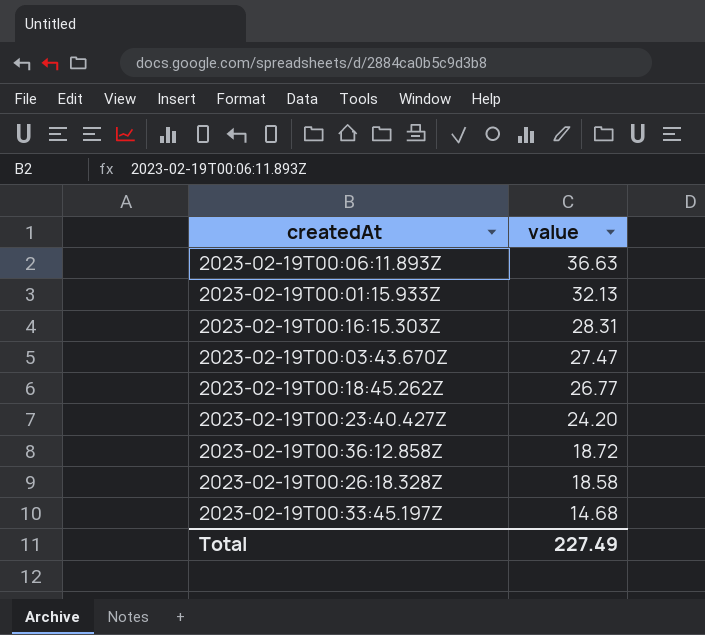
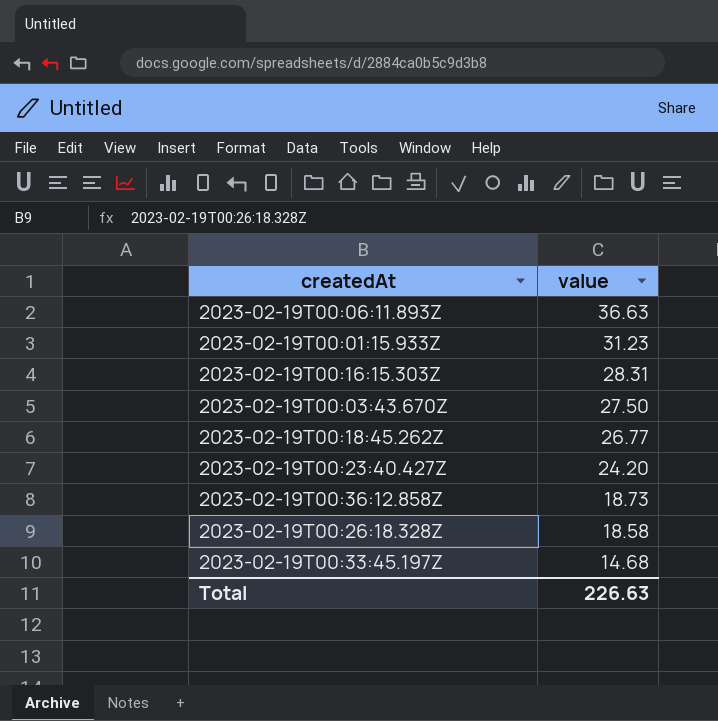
2023-02-19T00:01:15.933Z | value: 32.13 -> 31.23
2023-02-19T00:03:43.670Z | value: 27.47 -> 27.50
2023-02-19T00:36:12.858Z | value: 18.72 -> 18.73
Total | value: 227.49 -> 226.63

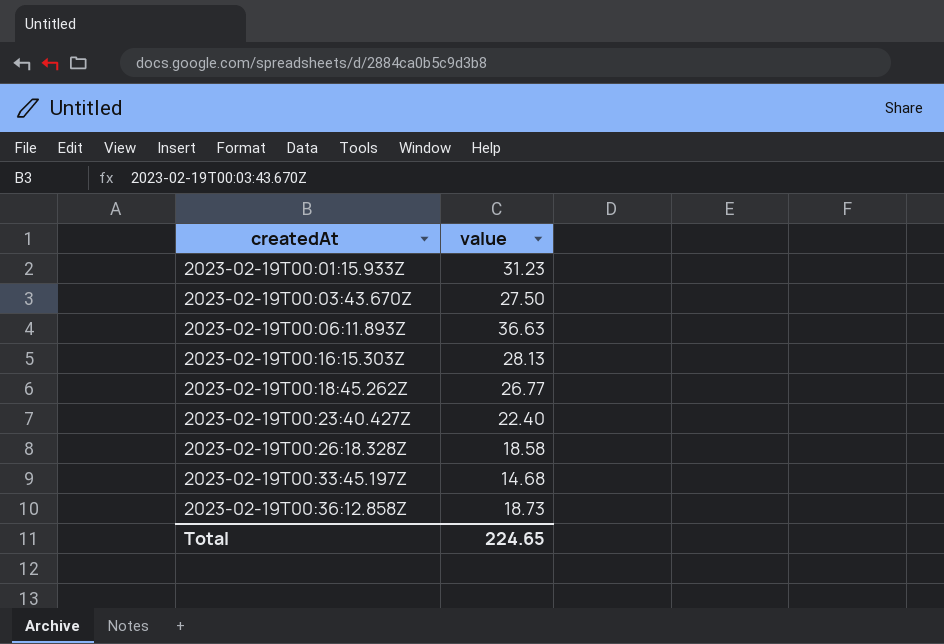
row order: value descending -> createdAt ascending
2023-02-19T00:16:15.303Z | value: 28.31 -> 28.13
2023-02-19T00:23:40.427Z | value: 24.20 -> 22.40
Total | value: 226.63 -> 224.65

